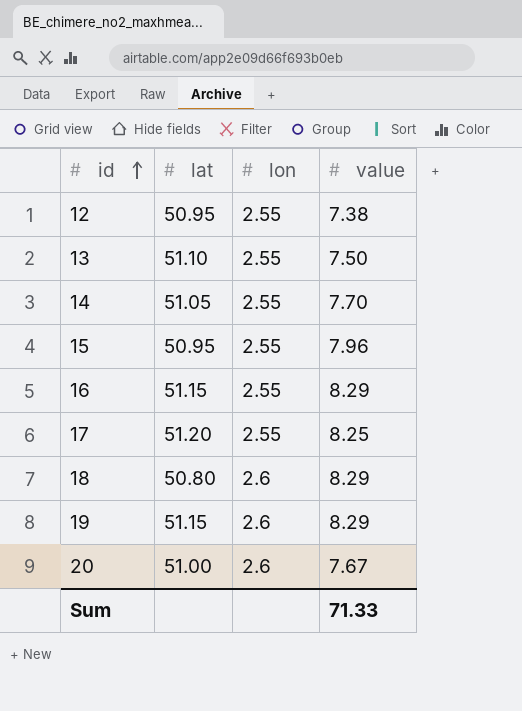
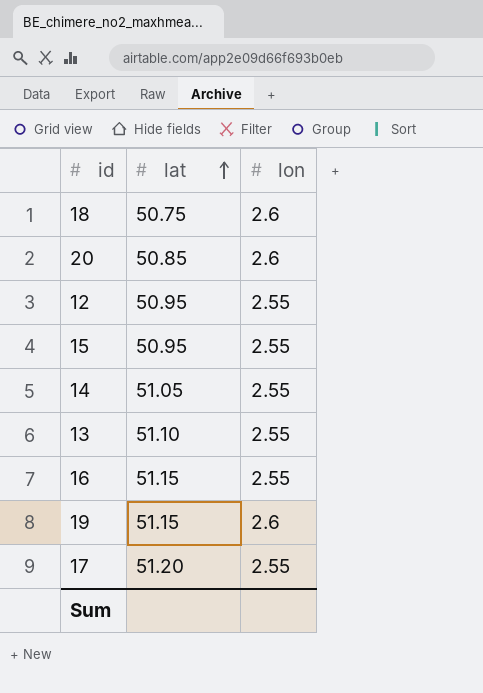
row order: id ascending -> lat ascending
column value | position: 4 -> none
18 | lat: 50.80 -> 50.75
20 | lat: 51.00 -> 50.85

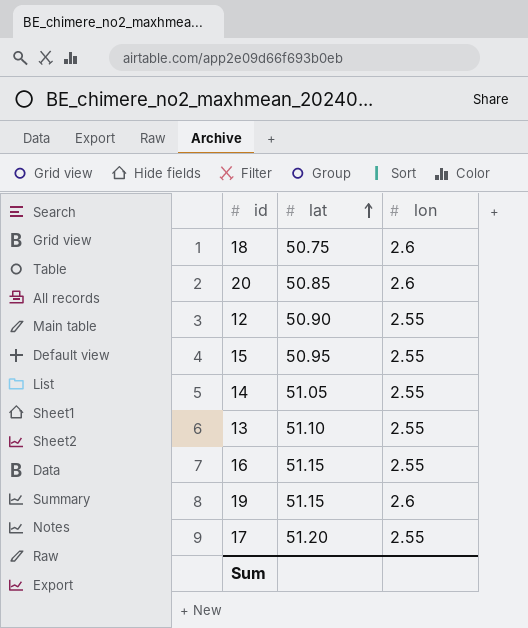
12 | lat: 50.95 -> 50.90

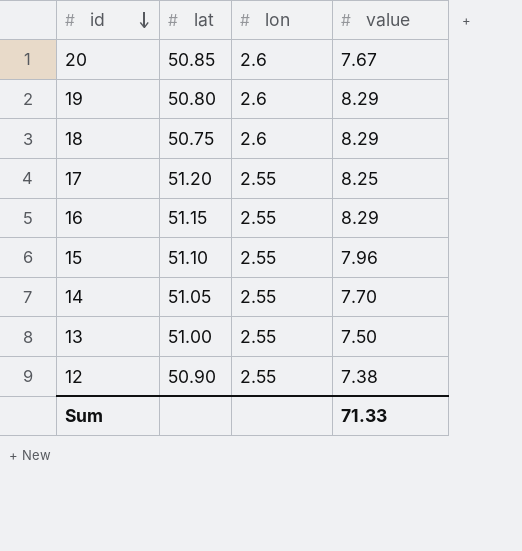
row order: lat ascending -> id descending
column value | position: none -> 4
19 | lat: 51.15 -> 50.80
15 | lat: 50.95 -> 51.10
13 | lat: 51.10 -> 51.00

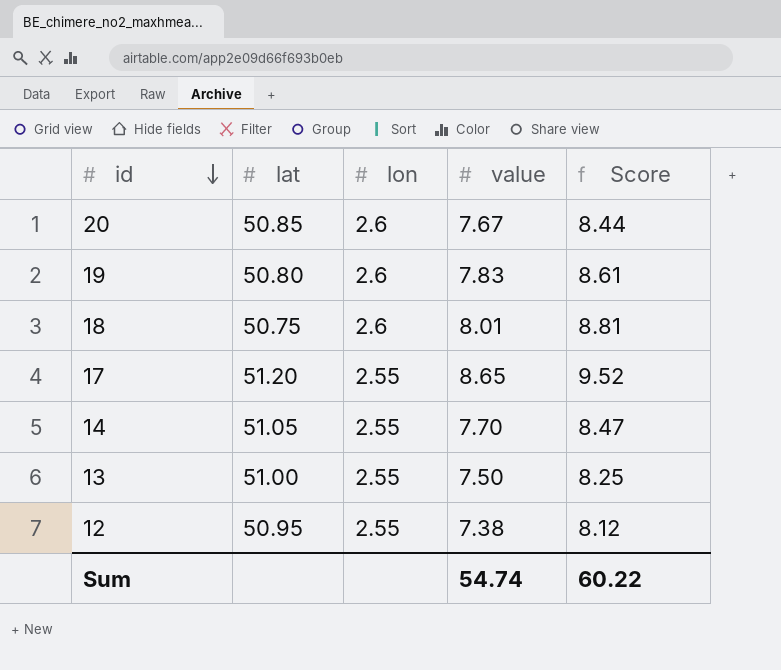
column Score | formula: none -> [value] * 1.1
row 16: 51.15 | 2.55 | 8.29 -> none
row 15: 51.10 | 2.55 | 7.96 -> none
19 | value: 8.29 -> 7.83
18 | value: 8.29 -> 8.01
17 | value: 8.25 -> 8.65
12 | lat: 50.90 -> 50.95
Sum | value: 71.33 -> 54.74

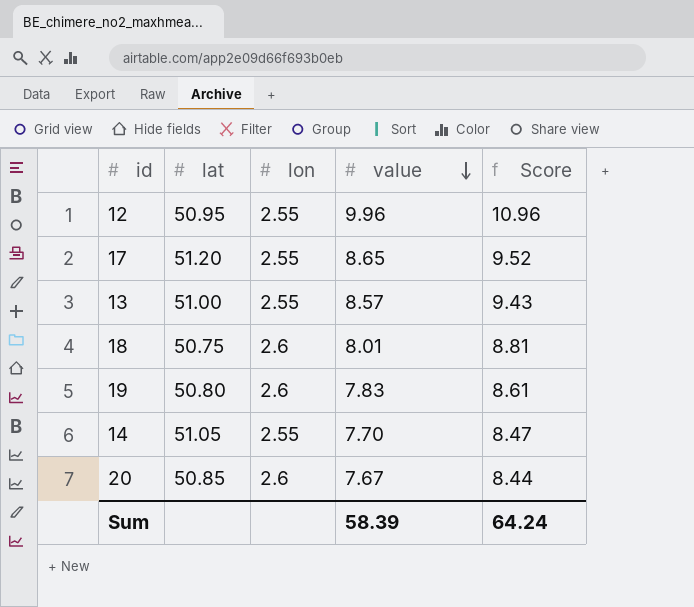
row order: id descending -> value descending
12 | value: 7.38 -> 9.96
12 | Score: 8.12 -> 10.96
13 | value: 7.50 -> 8.57
13 | Score: 8.25 -> 9.43
Sum | value: 54.74 -> 58.39
Sum | Score: 60.22 -> 64.24

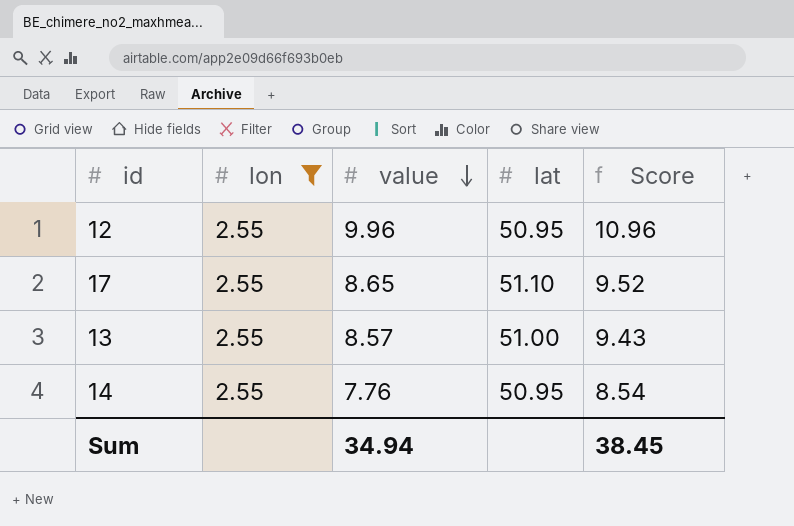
filter: none -> lon = 2.55
column lat | position: 2 -> 4
17 | lat: 51.20 -> 51.10
14 | value: 7.70 -> 7.76
14 | lat: 51.05 -> 50.95
14 | Score: 8.47 -> 8.54
Sum | value: 58.39 -> 34.94
Sum | Score: 64.24 -> 38.45

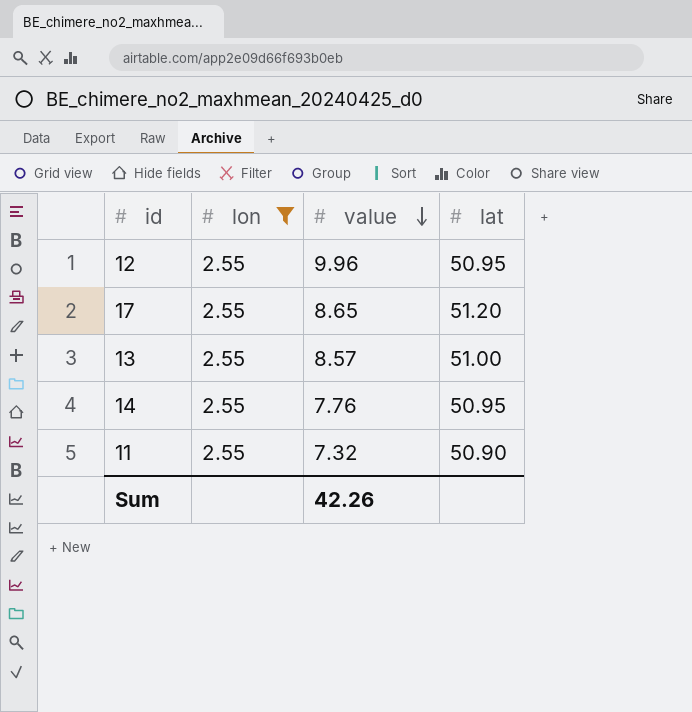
column Score | formula: [value] * 1.1 -> none
17 | lat: 51.10 -> 51.20
row 11: none -> 2.55 | 7.32 | 50.90
Sum | value: 34.94 -> 42.26

